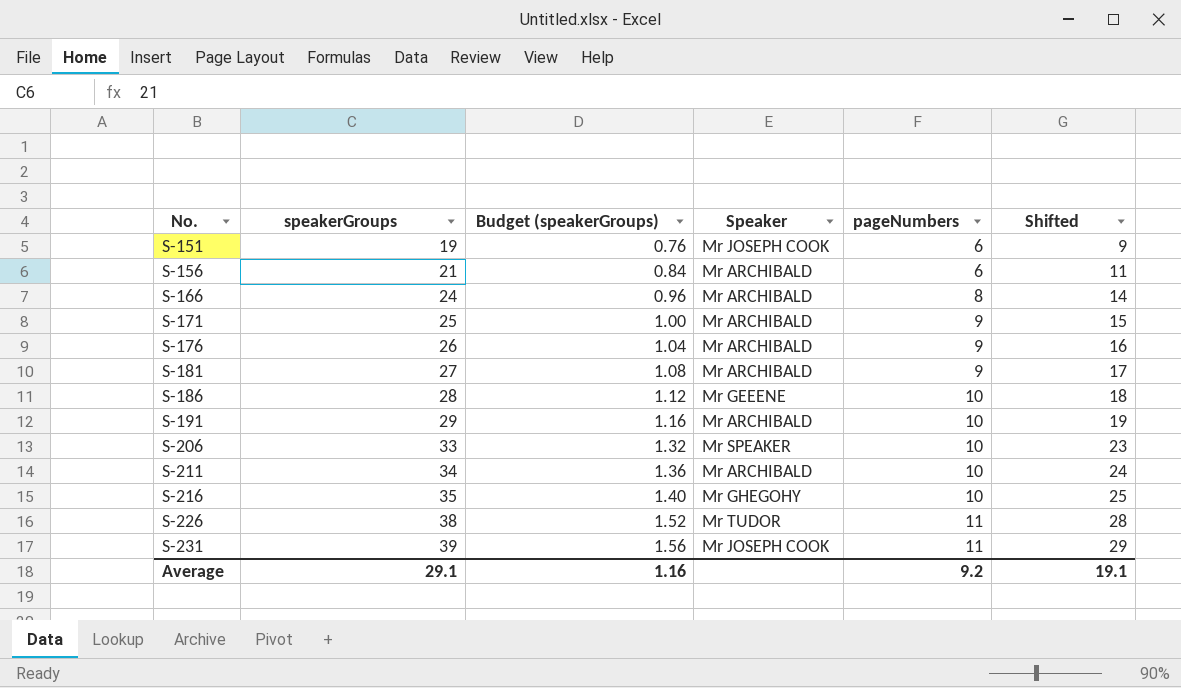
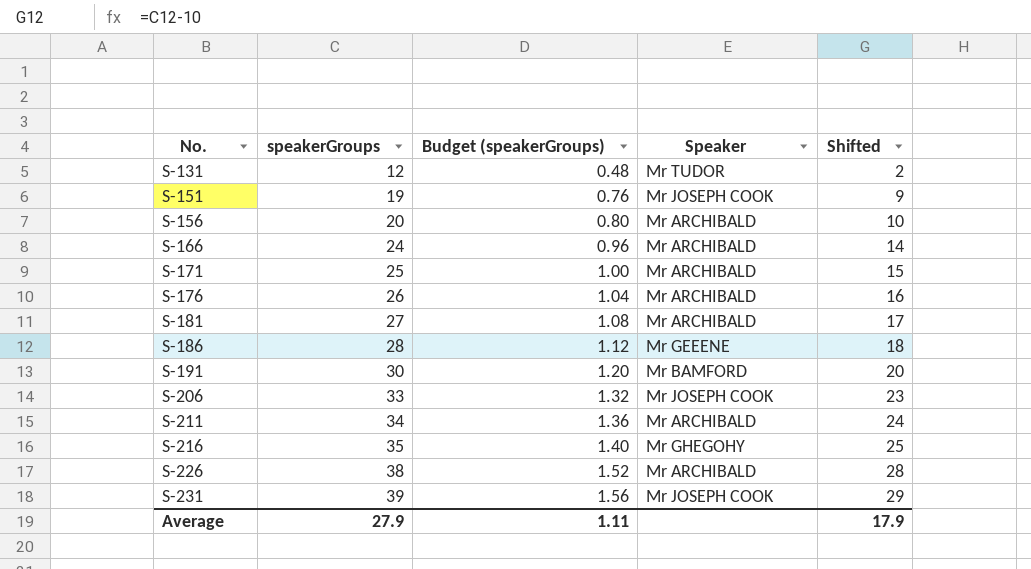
column pageNumbers | position: 5 -> none
row S-131: none -> 12 | 0.48 | Mr TUDOR | 2
S-156 | speakerGroups: 21 -> 20
S-156 | Budget (speakerGroups): 0.84 -> 0.80
S-156 | Shifted: 11 -> 10
S-191 | speakerGroups: 29 -> 30
S-191 | Budget (speakerGroups): 1.16 -> 1.20
S-191 | Speaker: Mr ARCHIBALD -> Mr BAMFORD
S-191 | Shifted: 19 -> 20
S-206 | Speaker: Mr SPEAKER -> Mr JOSEPH COOK
S-226 | Speaker: Mr TUDOR -> Mr ARCHIBALD
Average | speakerGroups: 29.1 -> 27.9
Average | Budget (speakerGroups): 1.16 -> 1.11
Average | Shifted: 19.1 -> 17.9

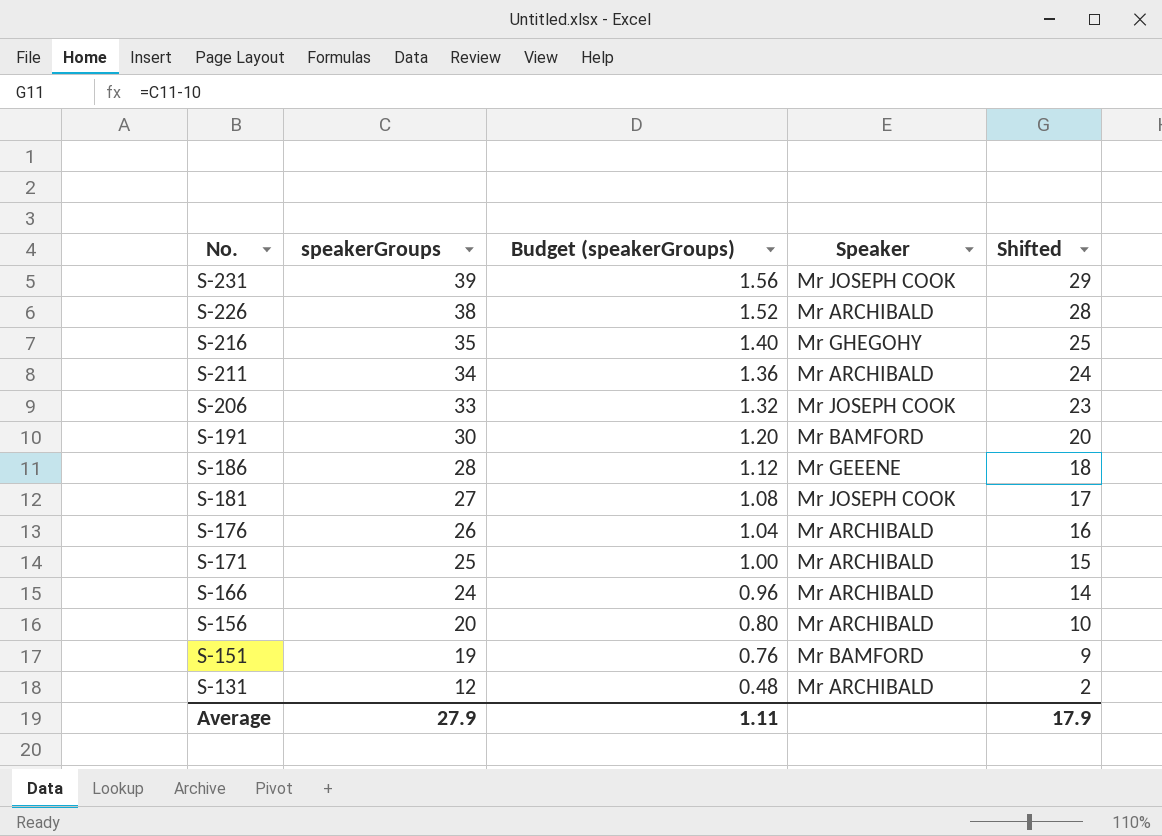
row order: No. ascending -> No. descending
S-181 | Speaker: Mr ARCHIBALD -> Mr JOSEPH COOK
S-151 | Speaker: Mr JOSEPH COOK -> Mr BAMFORD
S-131 | Speaker: Mr TUDOR -> Mr ARCHIBALD

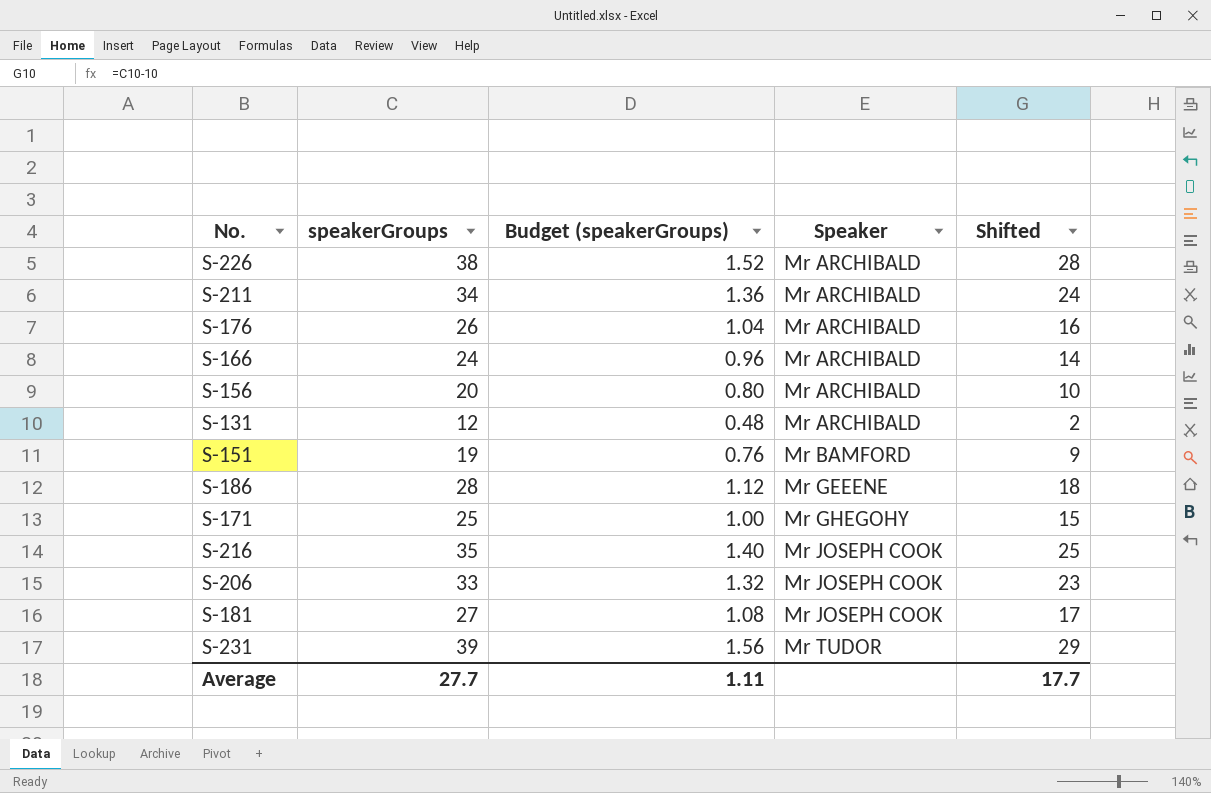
row order: No. descending -> Speaker ascending
row S-191: 30 | 1.20 | Mr BAMFORD | 20 -> none
S-171 | Speaker: Mr ARCHIBALD -> Mr GHEGOHY
S-216 | Speaker: Mr GHEGOHY -> Mr JOSEPH COOK
S-231 | Speaker: Mr JOSEPH COOK -> Mr TUDOR
Average | speakerGroups: 27.9 -> 27.7
Average | Shifted: 17.9 -> 17.7

